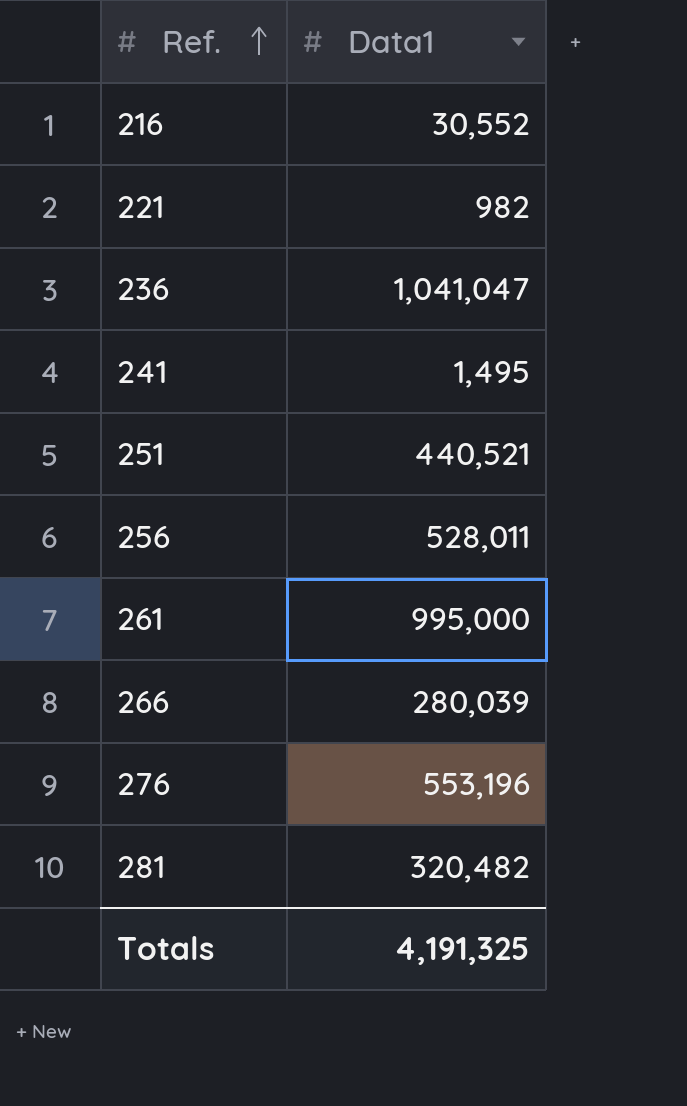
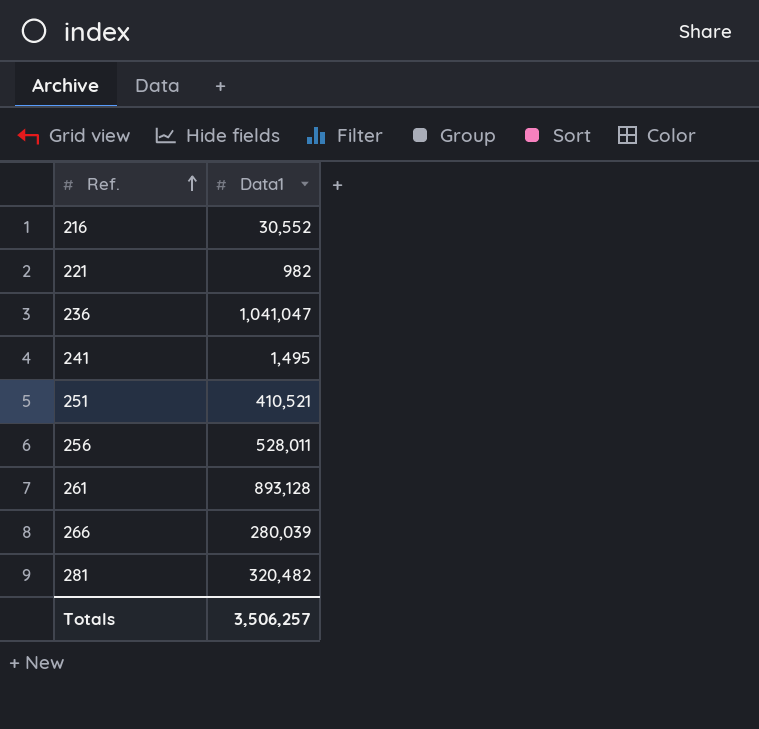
row 276: 553,196 -> none
251 | Data1: 440,521 -> 410,521
261 | Data1: 995,000 -> 893,128
Totals | Data1: 4,191,325 -> 3,506,257

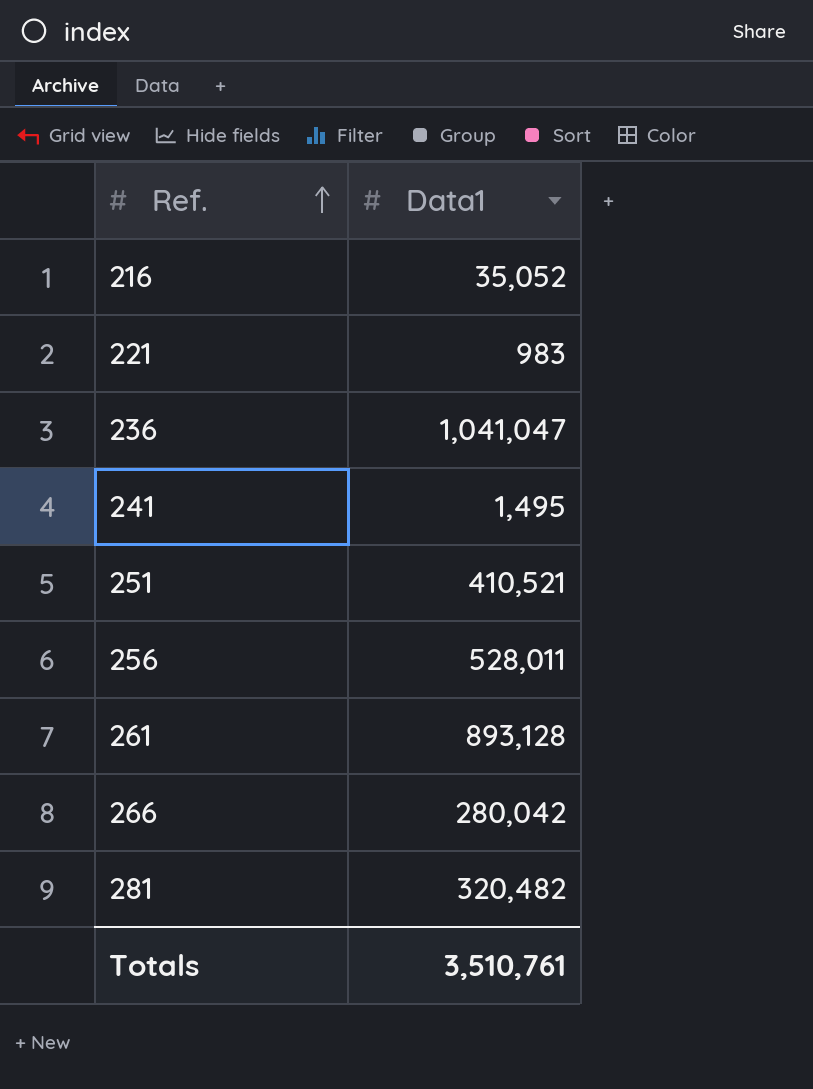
216 | Data1: 30,552 -> 35,052
221 | Data1: 982 -> 983
266 | Data1: 280,039 -> 280,042
Totals | Data1: 3,506,257 -> 3,510,761

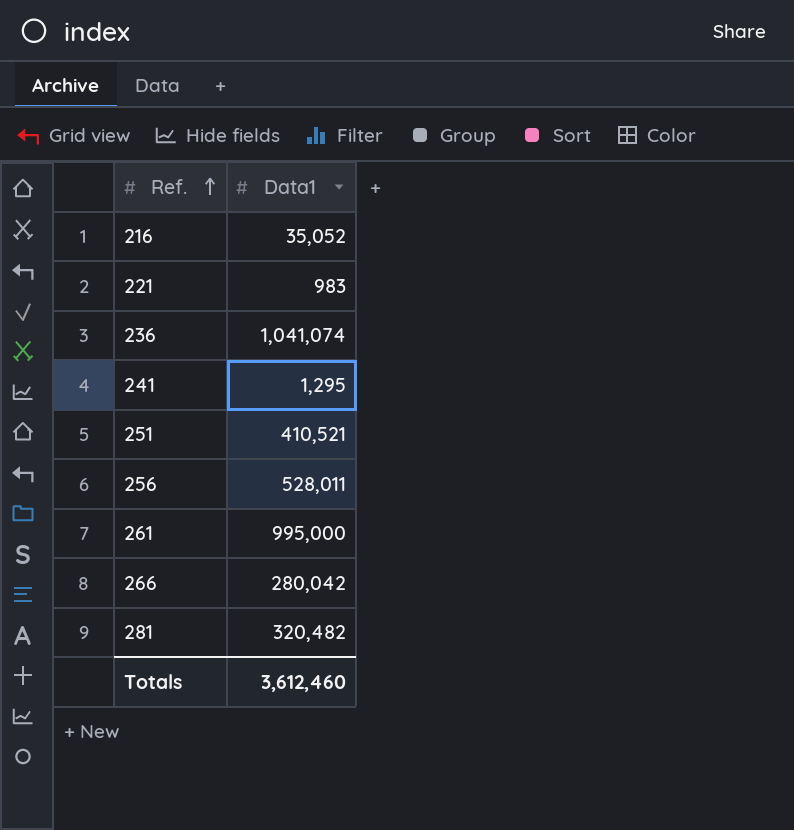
236 | Data1: 1,041,047 -> 1,041,074
241 | Data1: 1,495 -> 1,295
261 | Data1: 893,128 -> 995,000
Totals | Data1: 3,510,761 -> 3,612,460

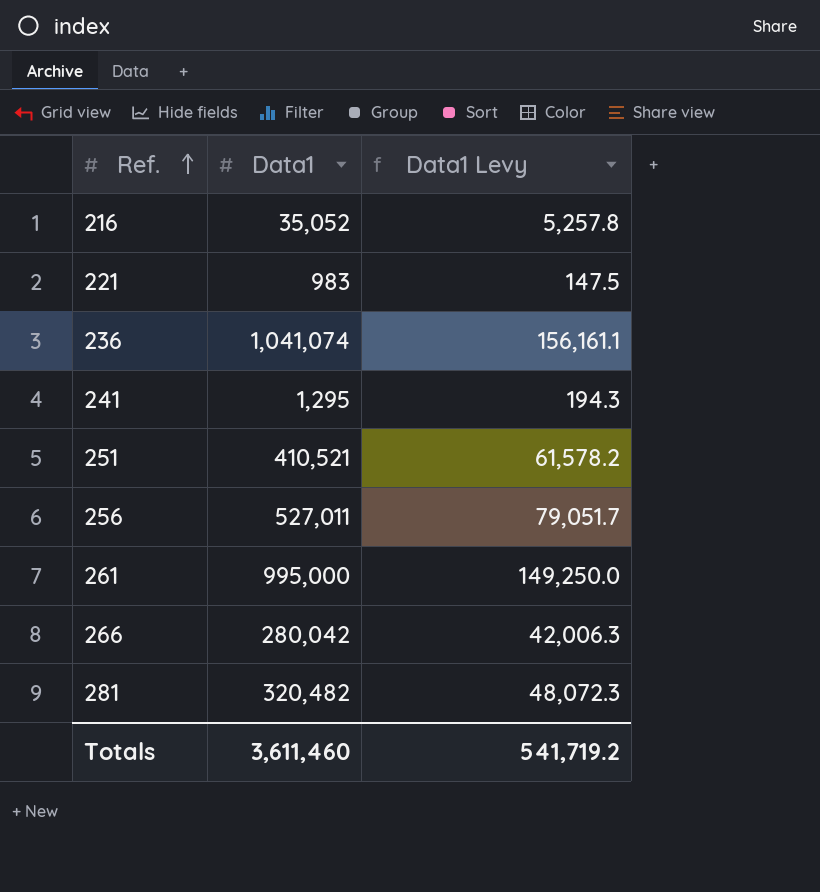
column Data1 Levy | formula: none -> [Data1] * 0.15
256 | Data1: 528,011 -> 527,011
Totals | Data1: 3,612,460 -> 3,611,460

